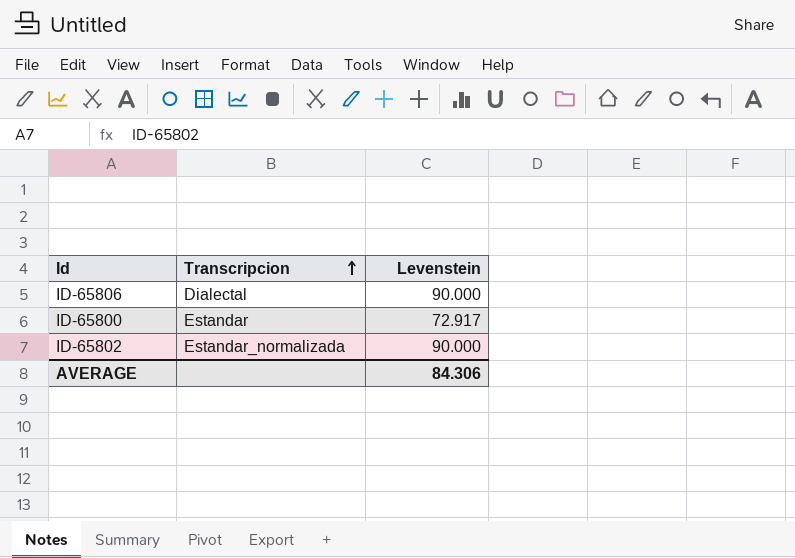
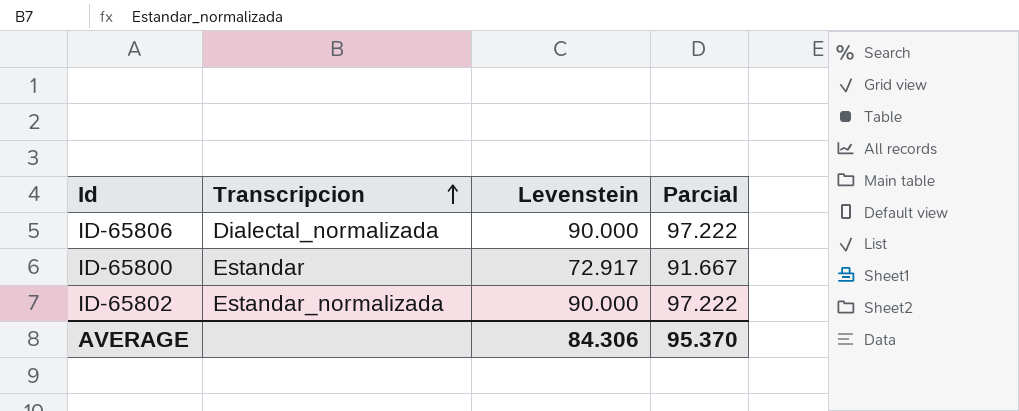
column Parcial | position: none -> 4
ID-65806 | Transcripcion: Dialectal -> Dialectal_normalizada

